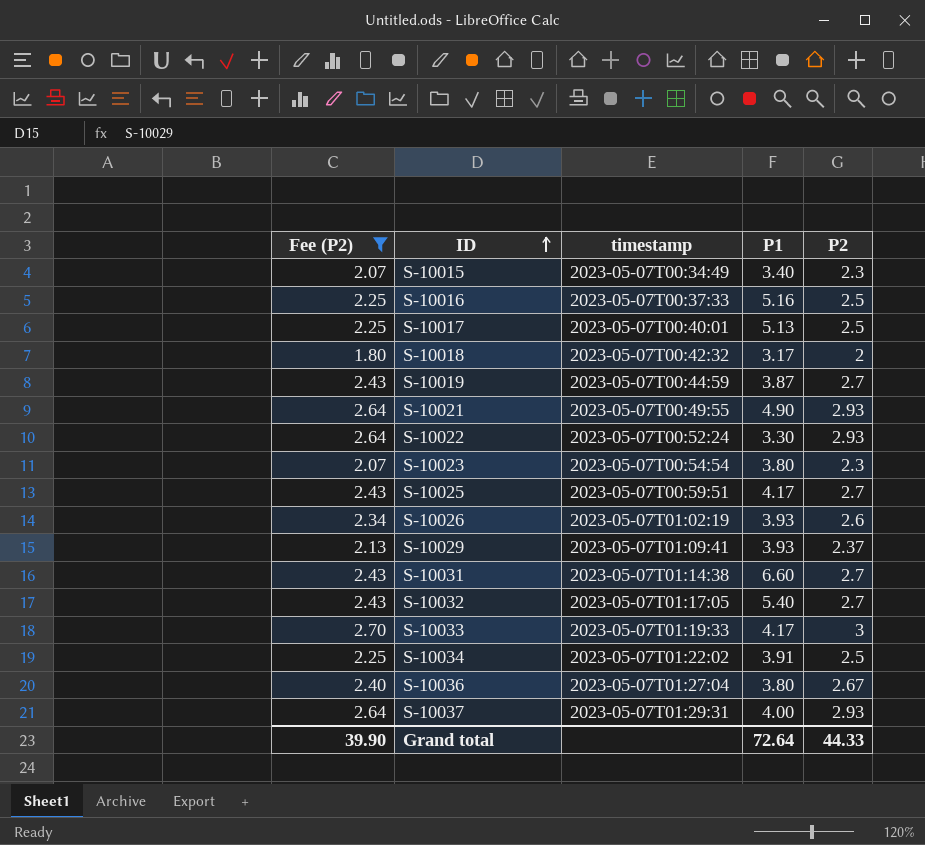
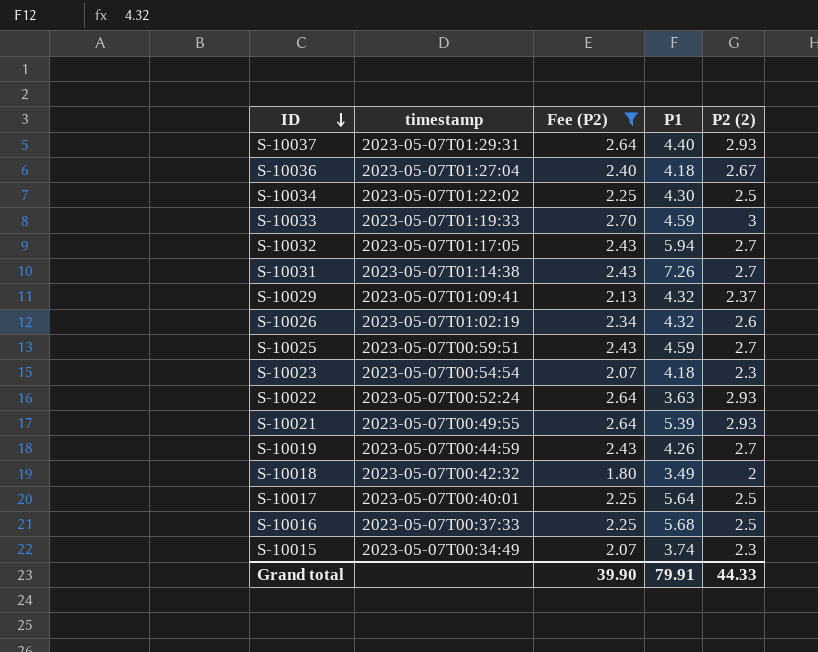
row order: ID ascending -> ID descending
column Fee (P2) | position: 1 -> 3
column name: P2 -> P2 (2)
S-10037 | P1: 4.00 -> 4.40
S-10036 | P1: 3.80 -> 4.18
S-10034 | P1: 3.91 -> 4.30
S-10033 | P1: 4.17 -> 4.59
S-10032 | P1: 5.40 -> 5.94
S-10031 | P1: 6.60 -> 7.26
S-10029 | P1: 3.93 -> 4.32
S-10026 | P1: 3.93 -> 4.32
S-10025 | P1: 4.17 -> 4.59
S-10023 | P1: 3.80 -> 4.18
S-10022 | P1: 3.30 -> 3.63
S-10021 | P1: 4.90 -> 5.39
S-10019 | P1: 3.87 -> 4.26
S-10018 | P1: 3.17 -> 3.49
S-10017 | P1: 5.13 -> 5.64
S-10016 | P1: 5.16 -> 5.68
S-10015 | P1: 3.40 -> 3.74
Grand total | P1: 72.64 -> 79.91

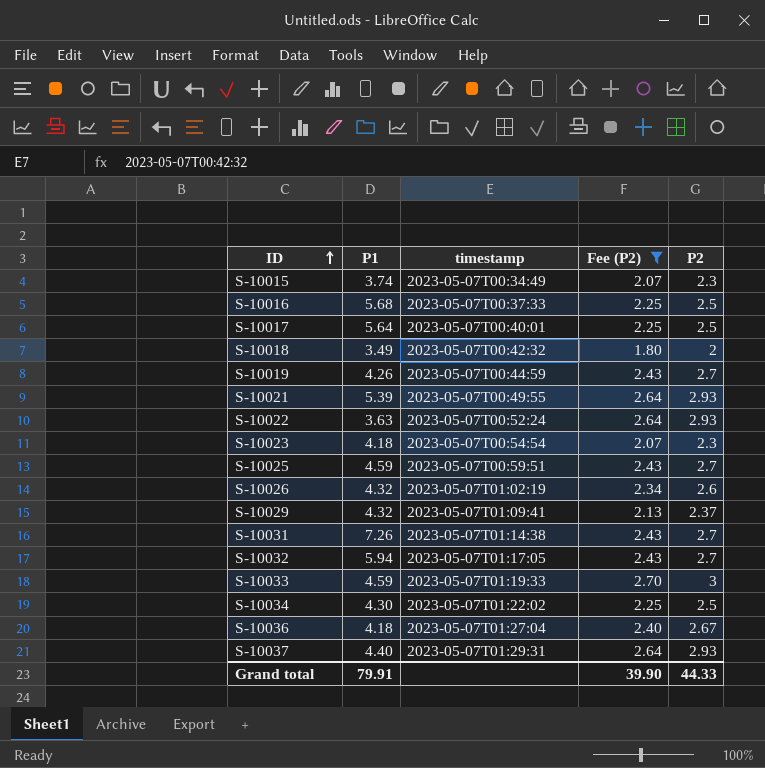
row order: ID descending -> ID ascending
column P1 | position: 4 -> 2
column name: P2 (2) -> P2

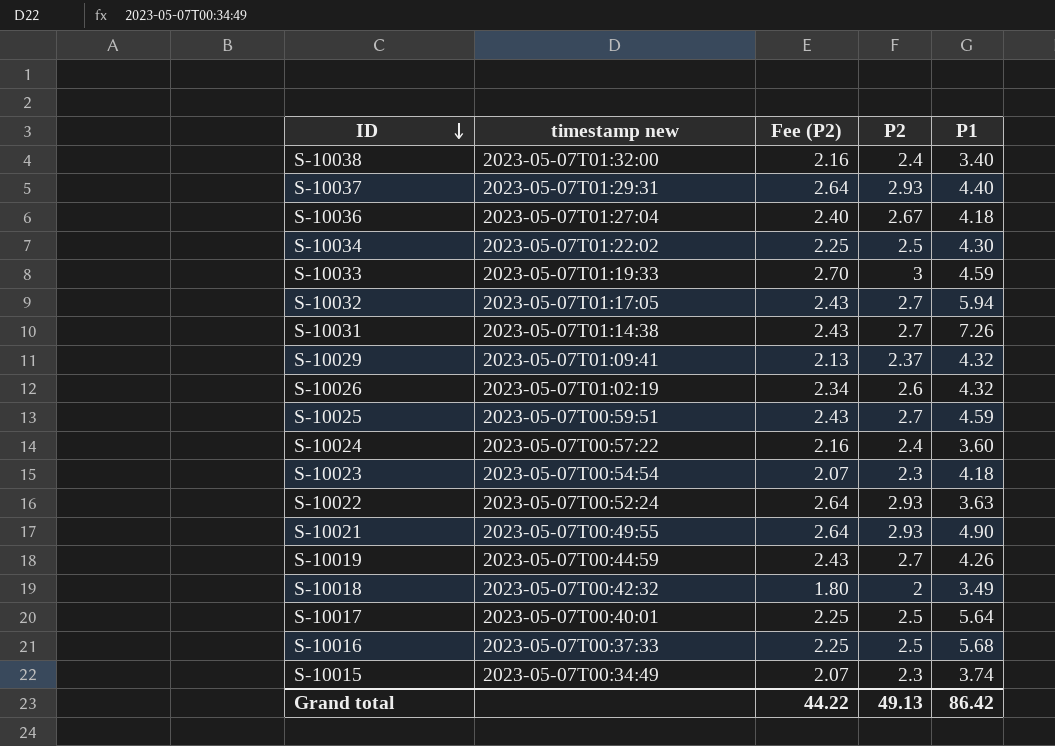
filter: Fee (P2) != 2.16 -> none
row order: ID ascending -> ID descending
column name: timestamp -> timestamp new
column P1 | position: 2 -> 5
S-10021 | P1: 5.39 -> 4.90
Grand total | Fee (P2): 39.90 -> 44.22
Grand total | P2: 44.33 -> 49.13
Grand total | P1: 79.91 -> 86.42

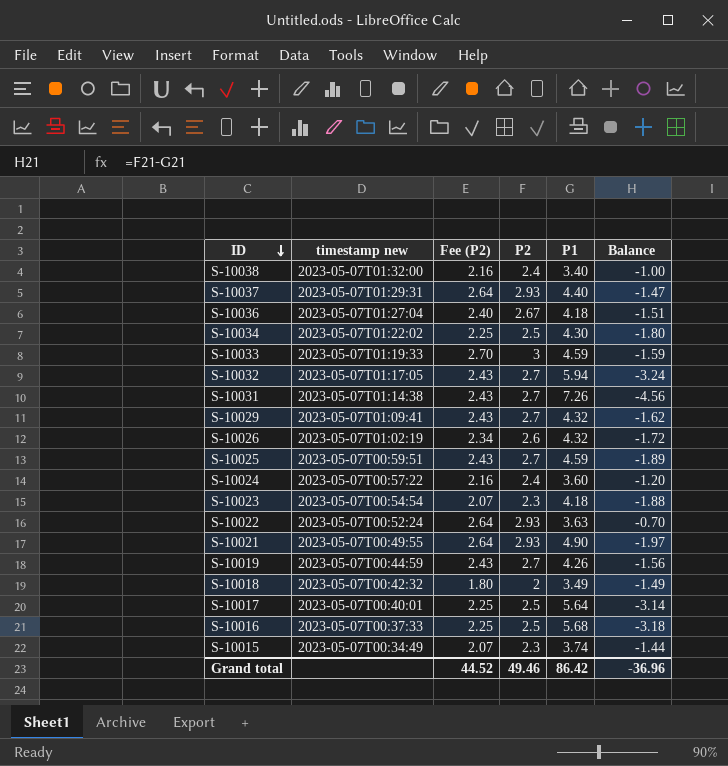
column Balance | formula: none -> [P2] - [P1]
S-10029 | Fee (P2): 2.13 -> 2.43
S-10029 | P2: 2.37 -> 2.7
Grand total | Fee (P2): 44.22 -> 44.52
Grand total | P2: 49.13 -> 49.46

